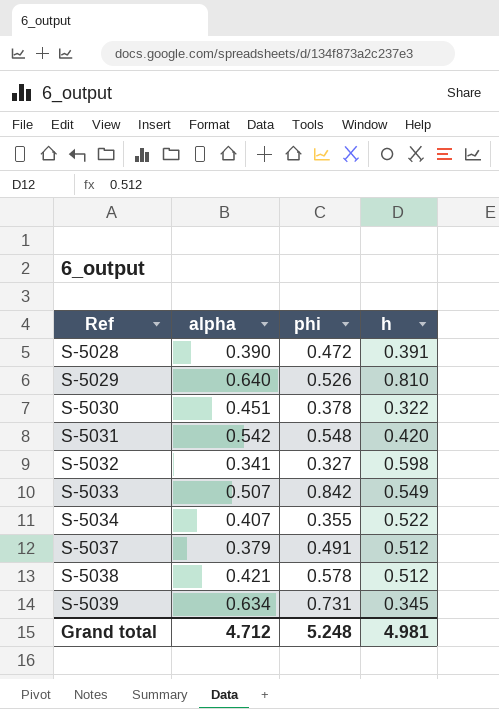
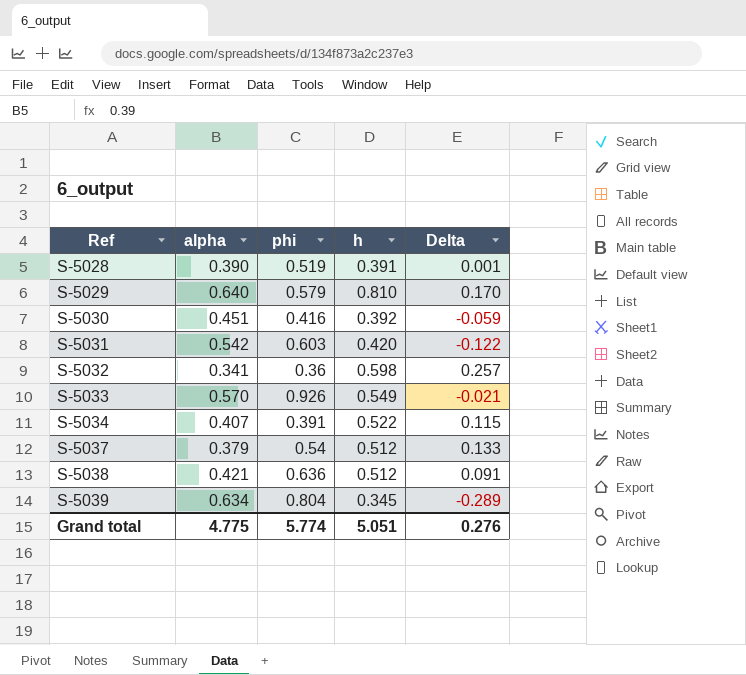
column Delta | formula: none -> [h] - [alpha]
S-5028 | phi: 0.472 -> 0.519
S-5029 | phi: 0.526 -> 0.579
S-5030 | phi: 0.378 -> 0.416
S-5030 | h: 0.322 -> 0.392
S-5031 | phi: 0.548 -> 0.603
S-5032 | phi: 0.327 -> 0.36
S-5033 | alpha: 0.507 -> 0.570
S-5033 | phi: 0.842 -> 0.926
S-5034 | phi: 0.355 -> 0.391
S-5037 | phi: 0.491 -> 0.54
S-5038 | phi: 0.578 -> 0.636
S-5039 | phi: 0.731 -> 0.804
Grand total | alpha: 4.712 -> 4.775
Grand total | phi: 5.248 -> 5.774
Grand total | h: 4.981 -> 5.051

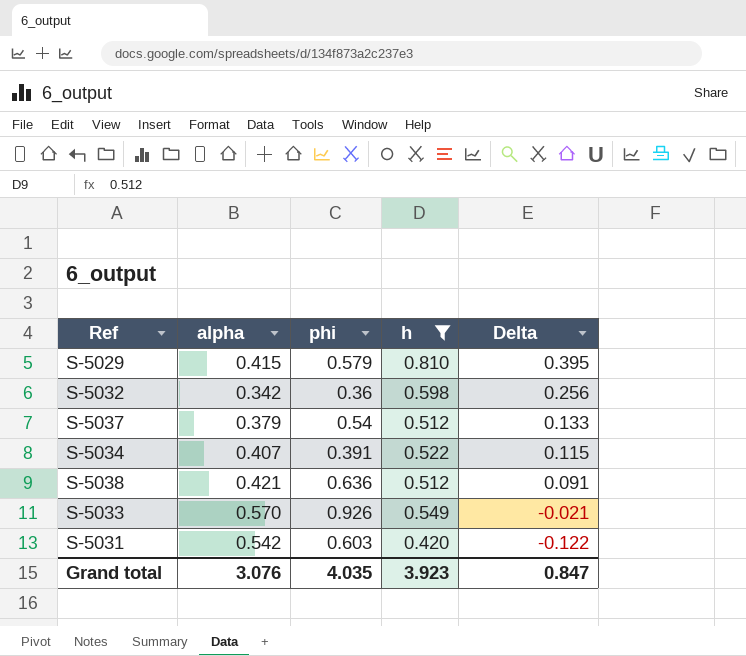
filter: none -> h >= 0.420
row order: Ref ascending -> Delta descending
S-5029 | alpha: 0.640 -> 0.415
S-5029 | Delta: 0.170 -> 0.395
S-5032 | alpha: 0.341 -> 0.342
S-5032 | Delta: 0.257 -> 0.256
Grand total | alpha: 4.775 -> 3.076
Grand total | phi: 5.774 -> 4.035
Grand total | h: 5.051 -> 3.923
Grand total | Delta: 0.276 -> 0.847

